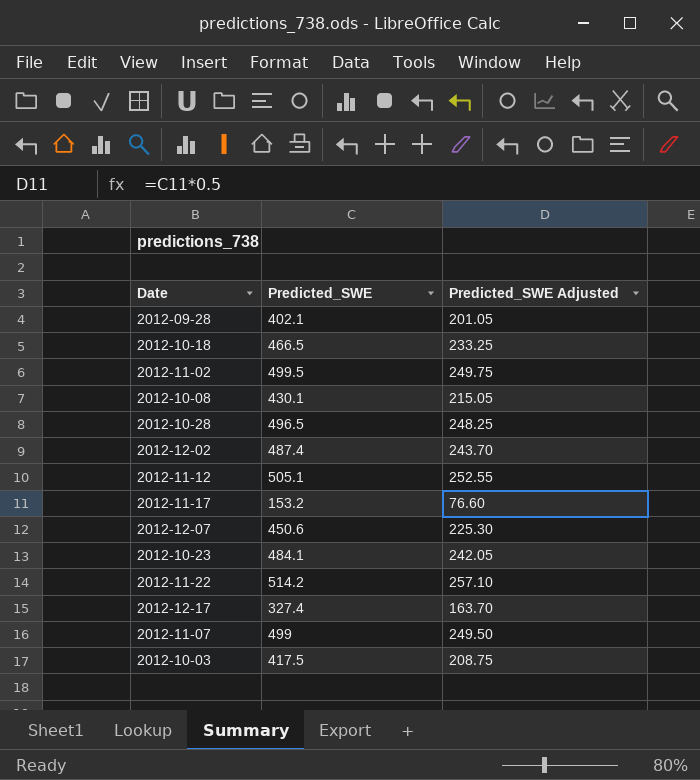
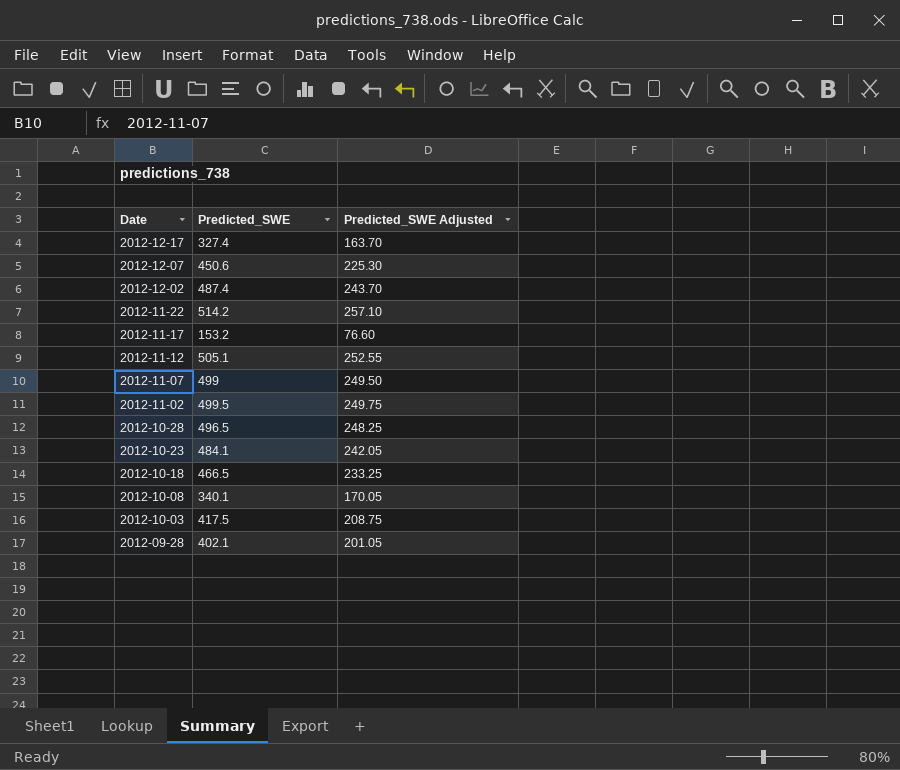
row order: none -> Date descending
2012-10-08 | Predicted_SWE: 430.1 -> 340.1
2012-10-08 | Predicted_SWE Adjusted: 215.05 -> 170.05

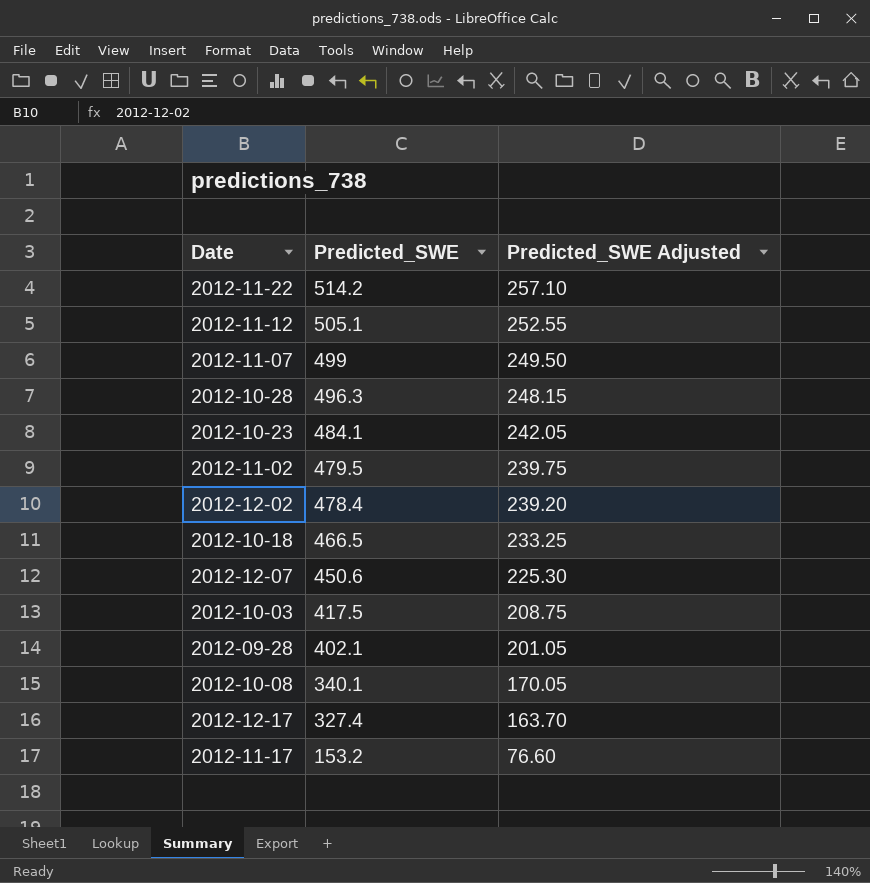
row order: Date descending -> Predicted_SWE descending
2012-10-28 | Predicted_SWE: 496.5 -> 496.3
2012-10-28 | Predicted_SWE Adjusted: 248.25 -> 248.15
2012-11-02 | Predicted_SWE: 499.5 -> 479.5
2012-11-02 | Predicted_SWE Adjusted: 249.75 -> 239.75
2012-12-02 | Predicted_SWE: 487.4 -> 478.4
2012-12-02 | Predicted_SWE Adjusted: 243.70 -> 239.20

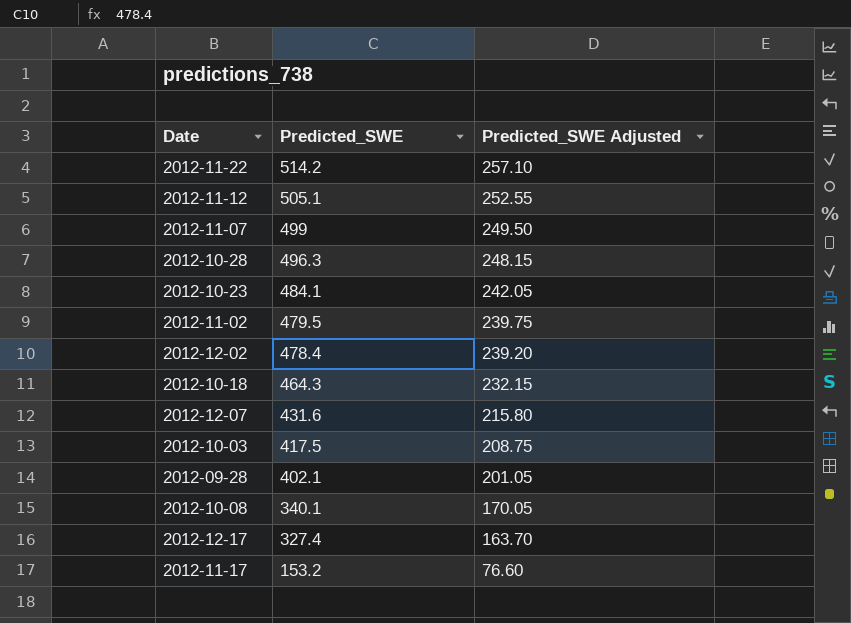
2012-10-18 | Predicted_SWE: 466.5 -> 464.3
2012-10-18 | Predicted_SWE Adjusted: 233.25 -> 232.15
2012-12-07 | Predicted_SWE: 450.6 -> 431.6
2012-12-07 | Predicted_SWE Adjusted: 225.30 -> 215.80

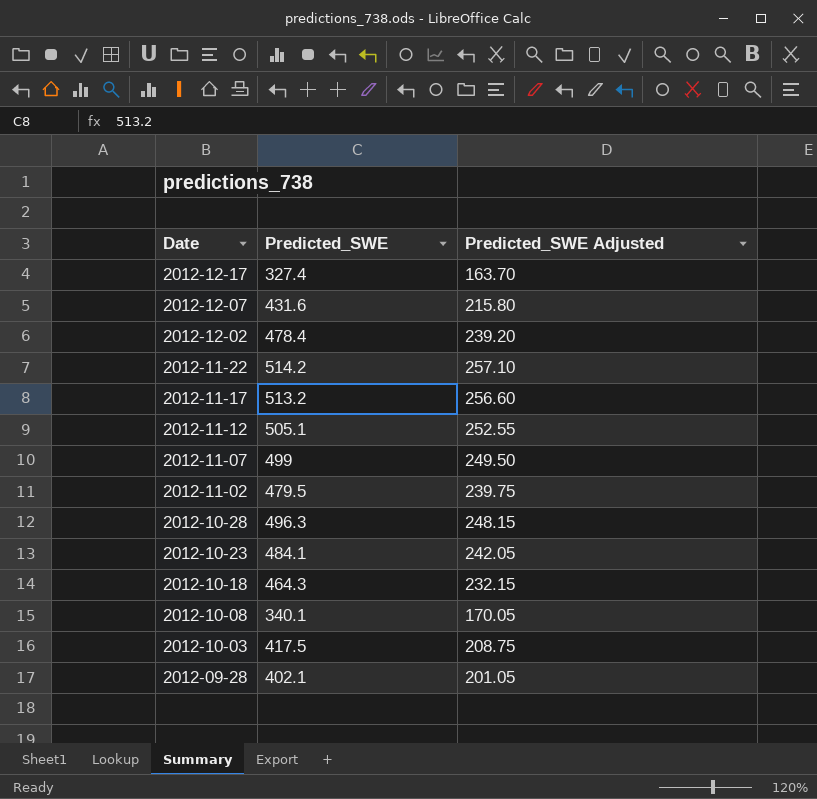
row order: Predicted_SWE descending -> Date descending
2012-11-17 | Predicted_SWE: 153.2 -> 513.2
2012-11-17 | Predicted_SWE Adjusted: 76.60 -> 256.60

